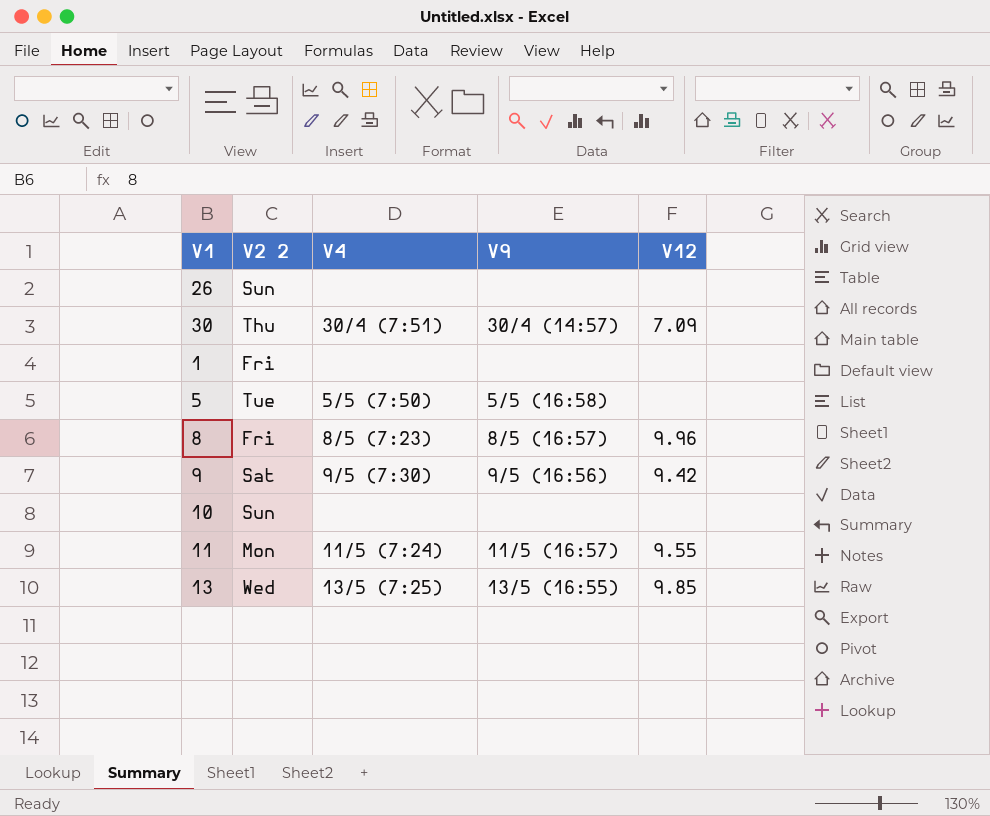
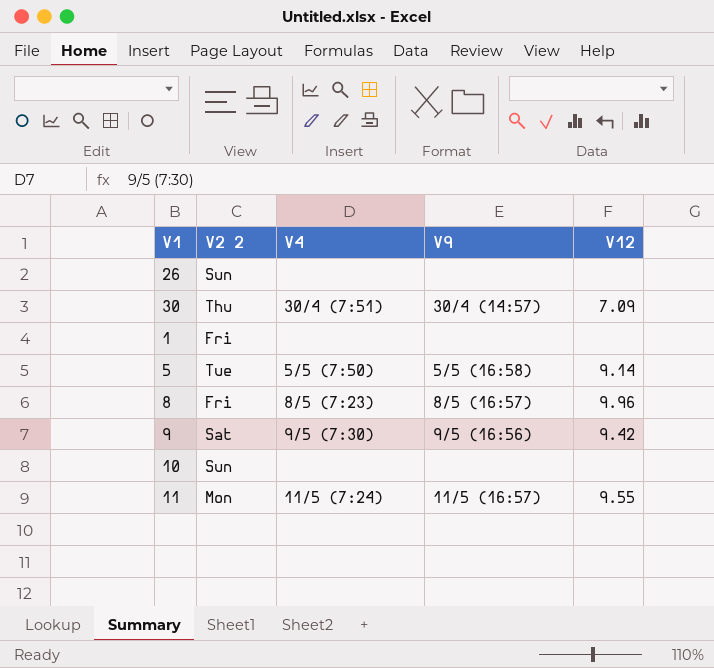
row 13: Wed | 13/5 (7:25) | 13/5 (16:55) | 9.85 -> none
5 | V12: none -> 9.14

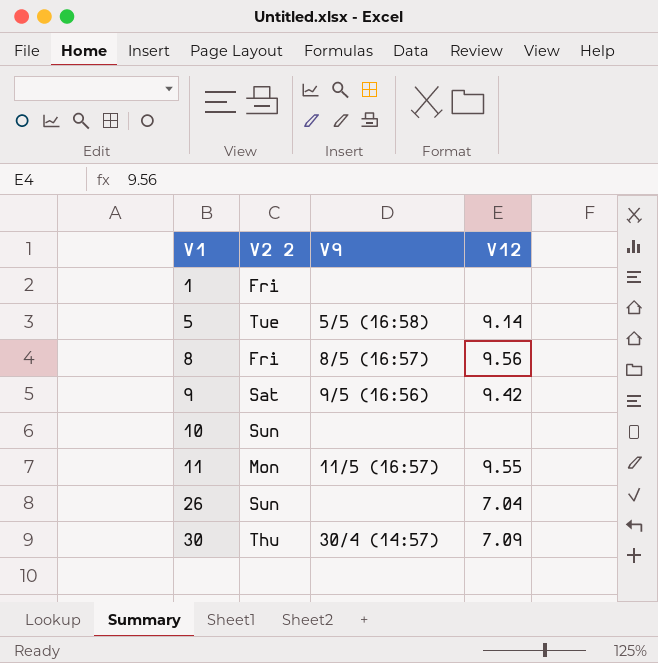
row order: none -> V1 ascending
column V4 | position: 3 -> none
8 | V12: 9.96 -> 9.56
26 | V12: none -> 7.04

